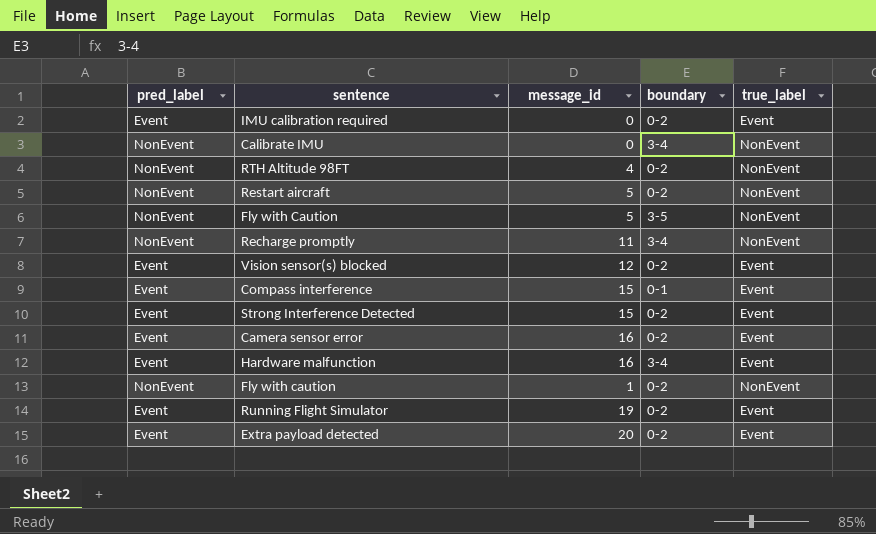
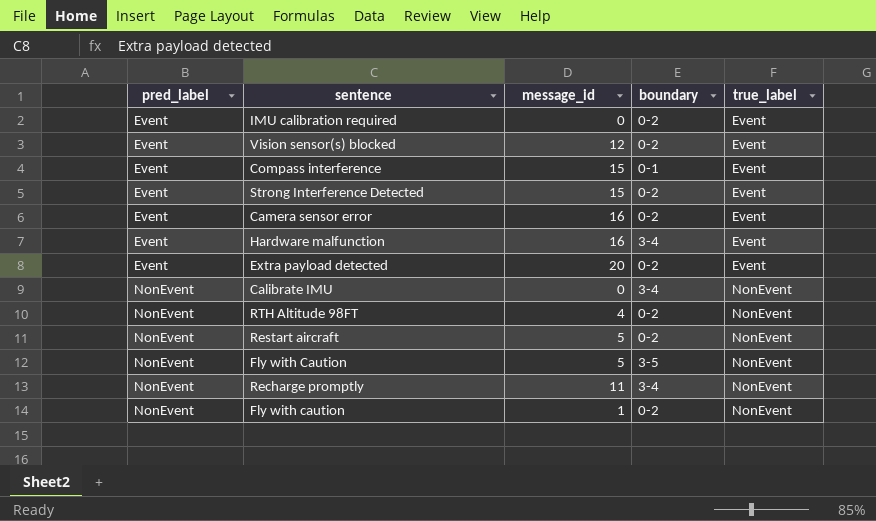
row order: none -> pred_label ascending
row Running Flight Simulator: Event | 19 | 0-2 | Event -> none

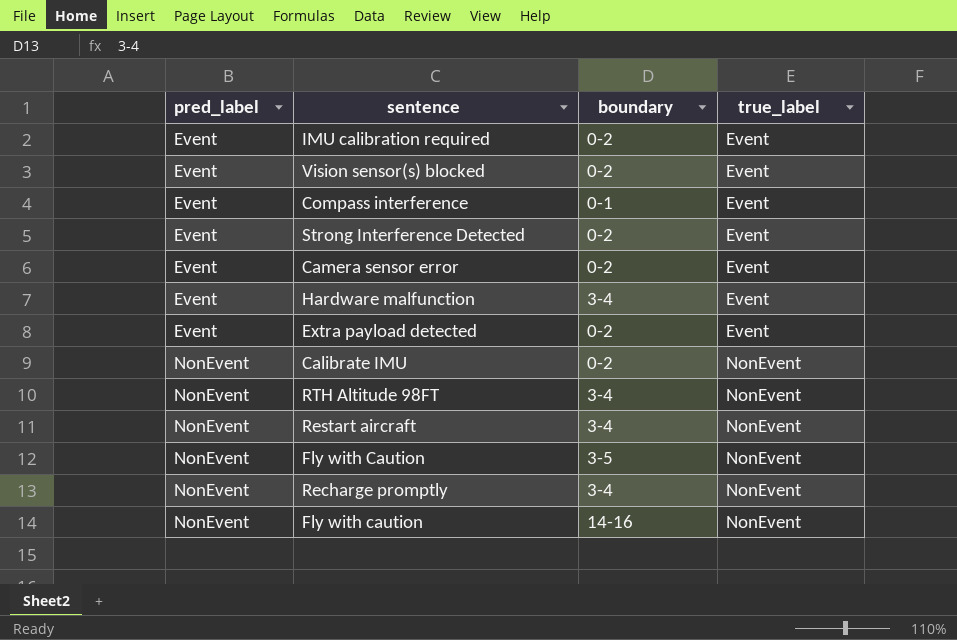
column message_id | position: 3 -> none
Calibrate IMU | boundary: 3-4 -> 0-2
RTH Altitude 98FT | boundary: 0-2 -> 3-4
Restart aircraft | boundary: 0-2 -> 3-4
Fly with caution | boundary: 0-2 -> 14-16

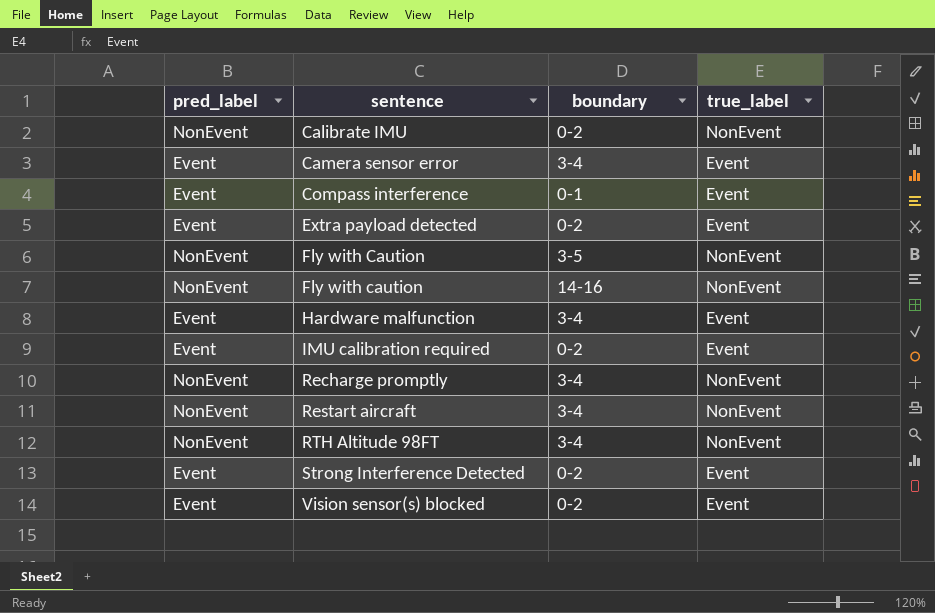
row order: pred_label ascending -> sentence ascending
Camera sensor error | boundary: 0-2 -> 3-4

